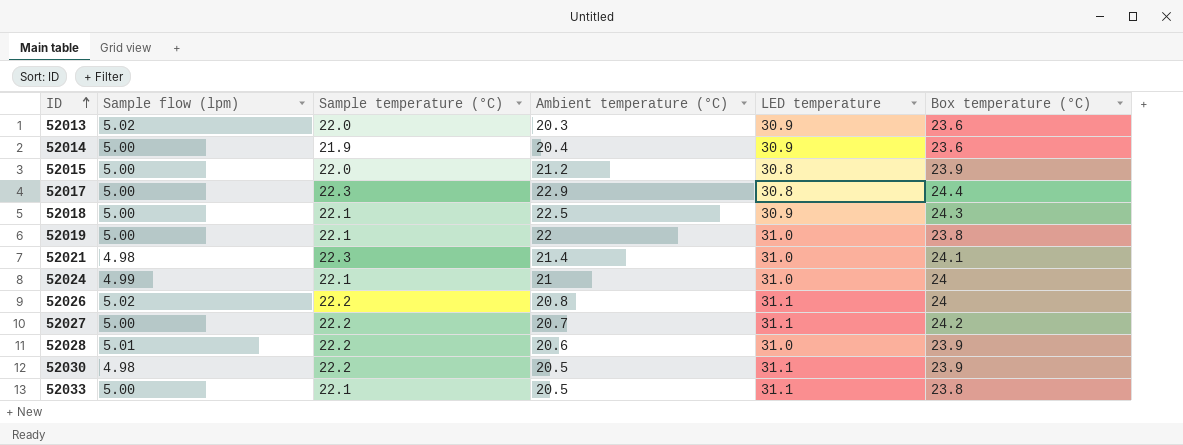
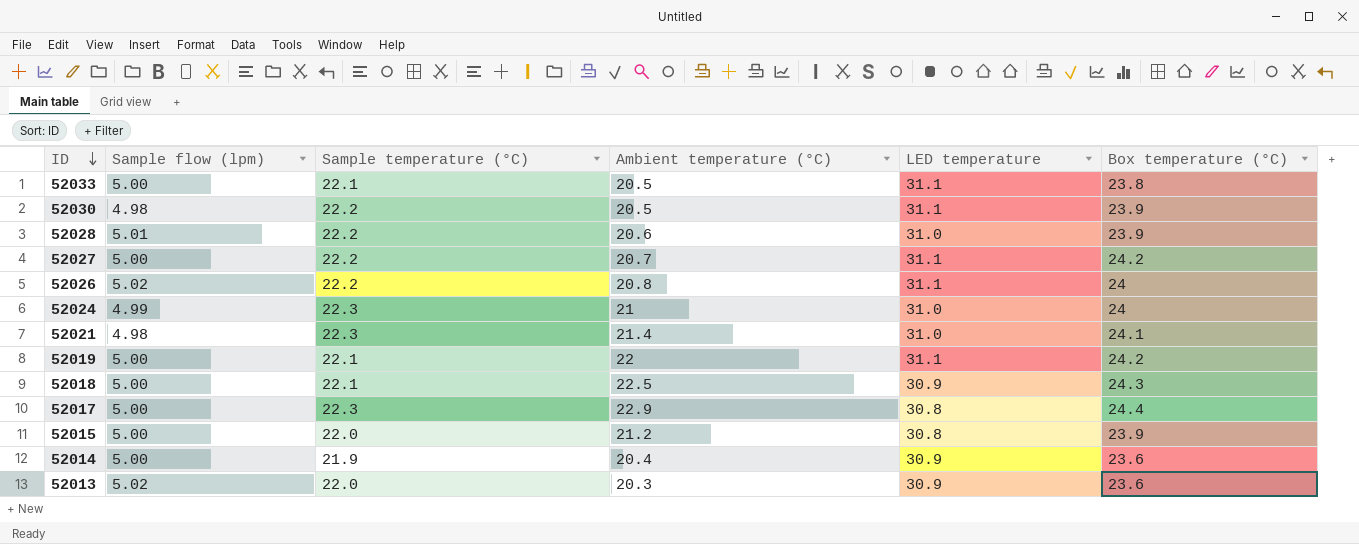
row order: ID ascending -> ID descending
52024 | Sample temperature (°C): 22.1 -> 22.3
52019 | LED temperature: 31.0 -> 31.1
52019 | Box temperature (°C): 23.8 -> 24.2

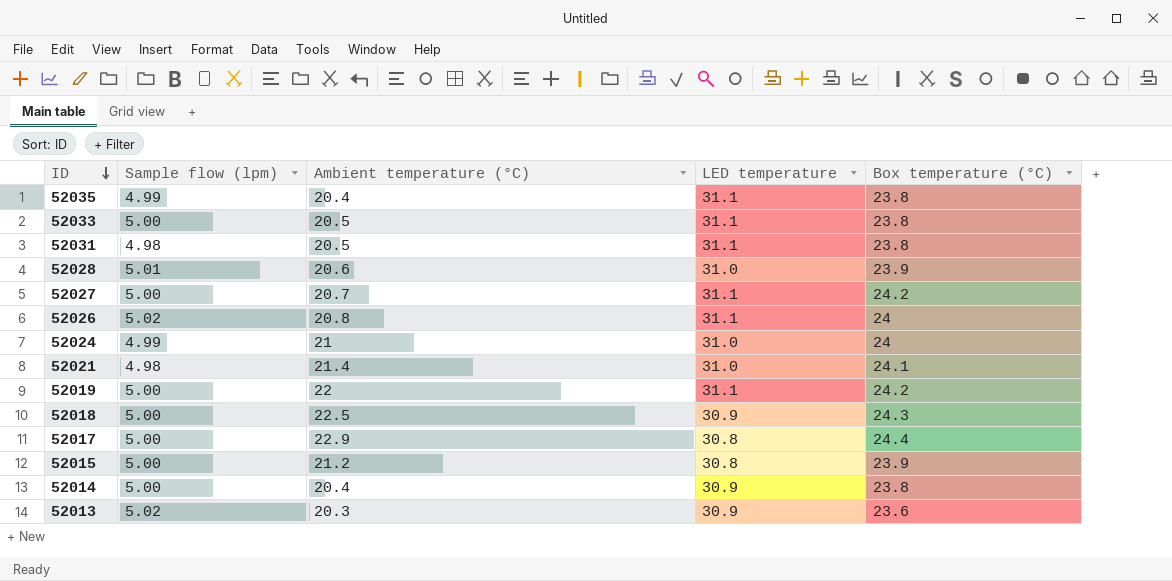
column Sample temperature (°C) | position: 3 -> none
row 52030: 4.98 | 22.2 | 20.5 | 31.1 | 23.9 -> none
row 52035: none -> 4.99 | 20.4 | 31.1 | 23.8
row 52031: none -> 4.98 | 20.5 | 31.1 | 23.8
52014 | Box temperature (°C): 23.6 -> 23.8

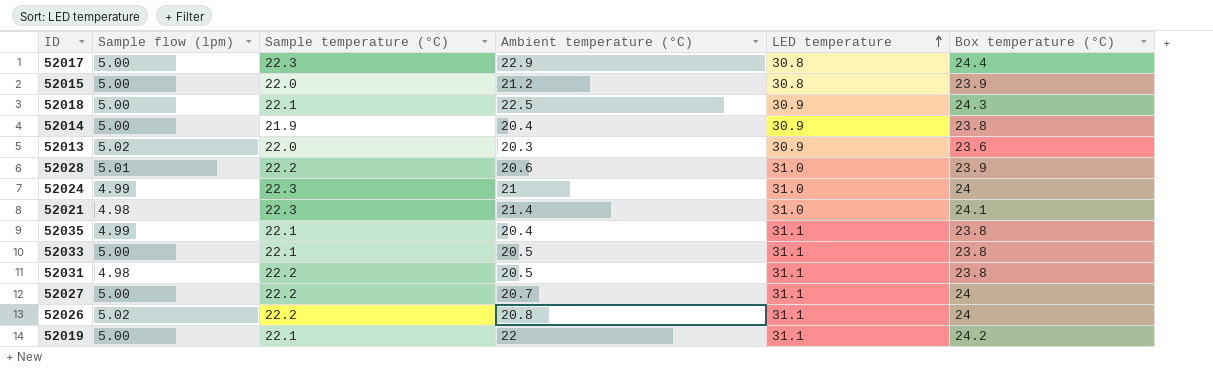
row order: ID descending -> LED temperature ascending
column Sample temperature (°C) | position: none -> 3
52027 | Box temperature (°C): 24.2 -> 24

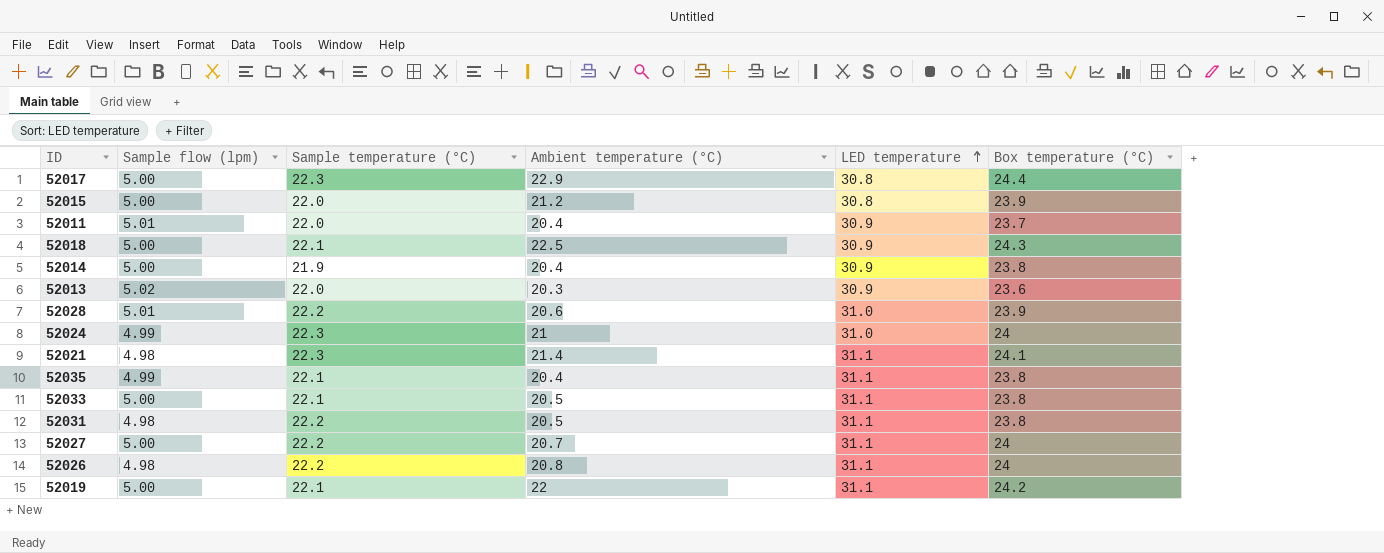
row 52011: none -> 5.01 | 22.0 | 20.4 | 30.9 | 23.7
52021 | LED temperature: 31.0 -> 31.1
52026 | Sample flow (lpm): 5.02 -> 4.98

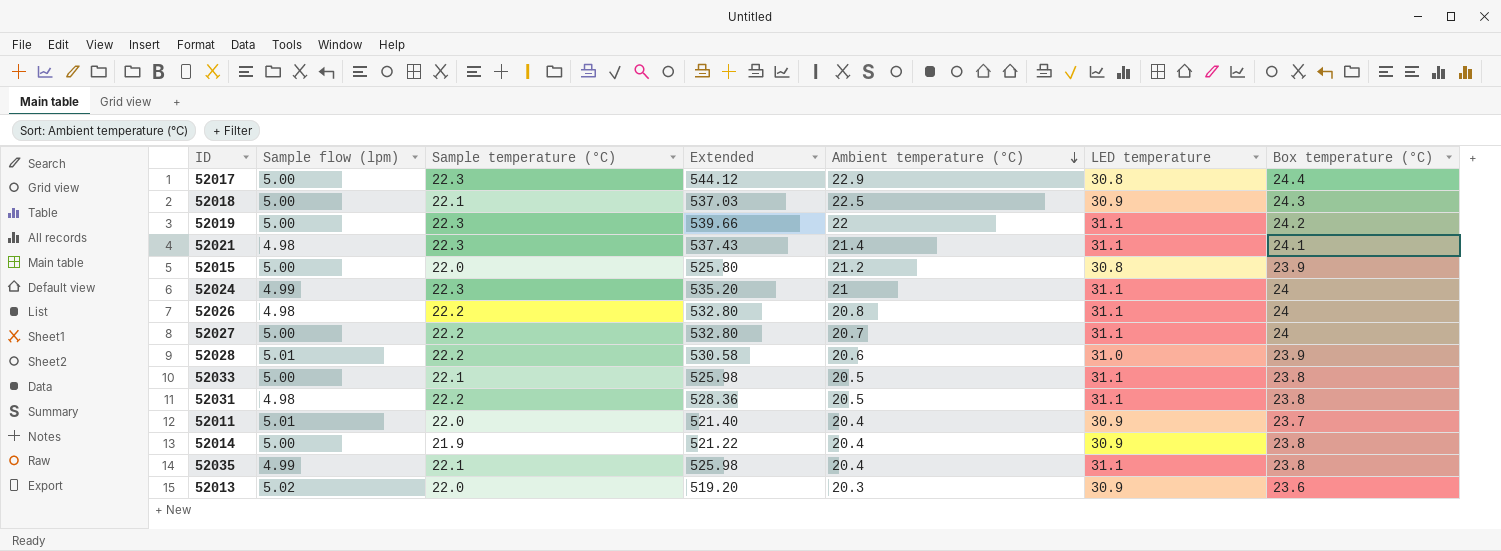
row order: LED temperature ascending -> Ambient temperature (°C) descending
column Extended | formula: none -> [Sample temperature (°C)] * [Box temperature (°C)]
52019 | Sample temperature (°C): 22.1 -> 22.3
52024 | LED temperature: 31.0 -> 31.1

